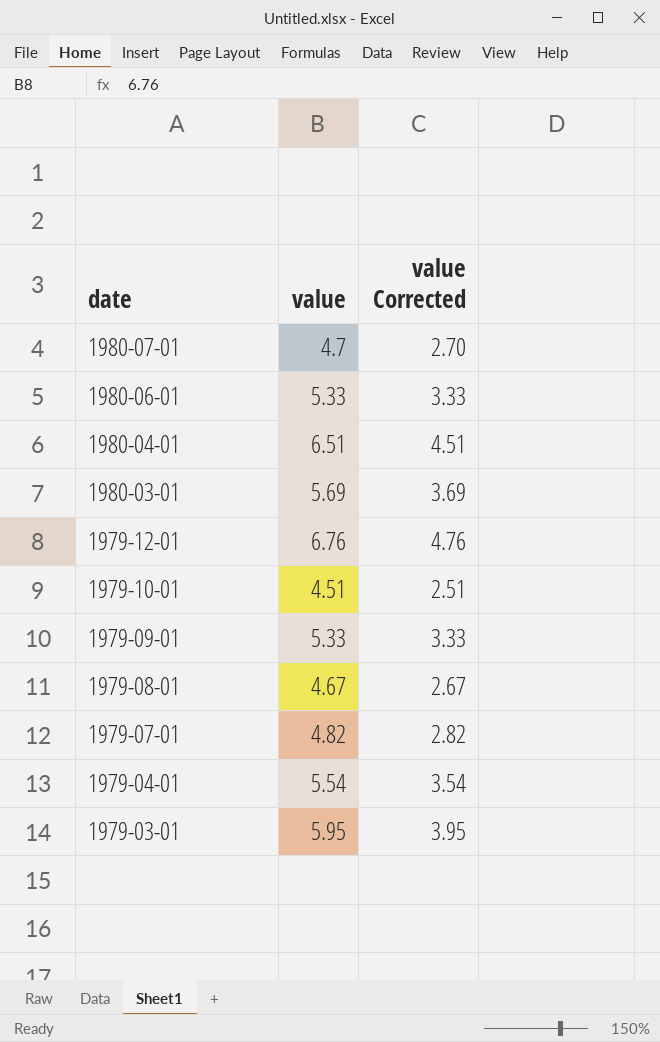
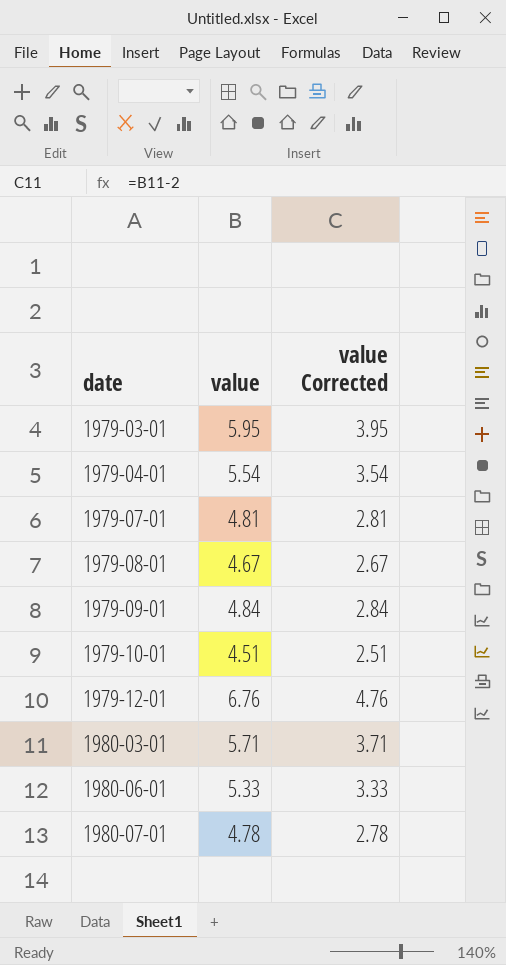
row order: date descending -> date ascending
row 1980-04-01: 6.51 | 4.51 -> none
1979-07-01 | value: 4.82 -> 4.81
1979-07-01 | value Corrected: 2.82 -> 2.81
1979-09-01 | value: 5.33 -> 4.84
1979-09-01 | value Corrected: 3.33 -> 2.84
1980-03-01 | value: 5.69 -> 5.71
1980-03-01 | value Corrected: 3.69 -> 3.71
1980-07-01 | value: 4.7 -> 4.78
1980-07-01 | value Corrected: 2.70 -> 2.78

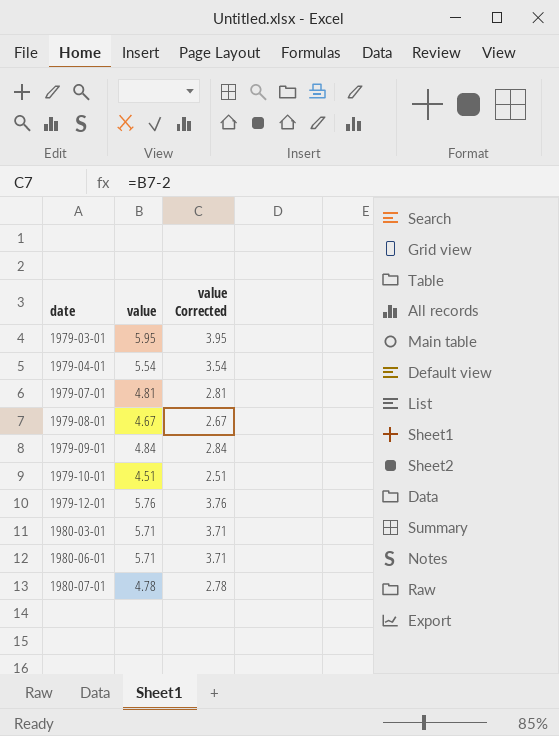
1979-12-01 | value: 6.76 -> 5.76
1979-12-01 | value Corrected: 4.76 -> 3.76
1980-06-01 | value: 5.33 -> 5.71
1980-06-01 | value Corrected: 3.33 -> 3.71

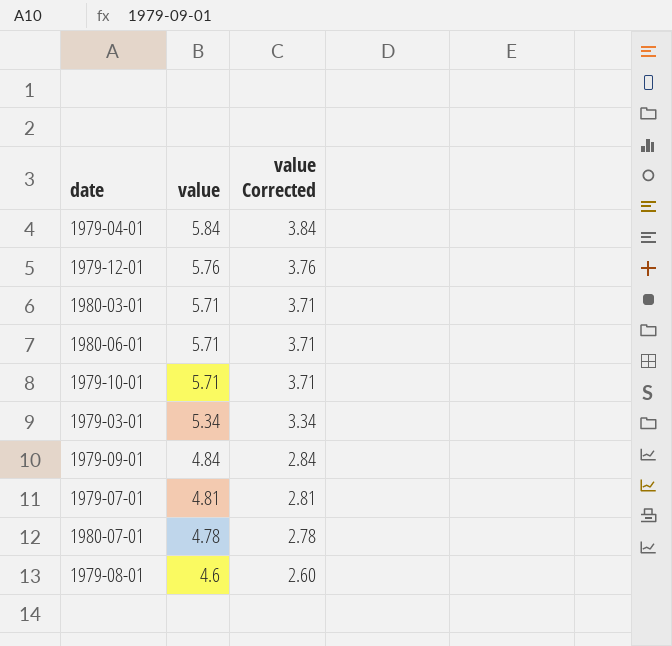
row order: date ascending -> value descending
1979-04-01 | value: 5.54 -> 5.84
1979-04-01 | value Corrected: 3.54 -> 3.84
1979-10-01 | value: 4.51 -> 5.71
1979-10-01 | value Corrected: 2.51 -> 3.71
1979-03-01 | value: 5.95 -> 5.34
1979-03-01 | value Corrected: 3.95 -> 3.34
1979-08-01 | value: 4.67 -> 4.6
1979-08-01 | value Corrected: 2.67 -> 2.60

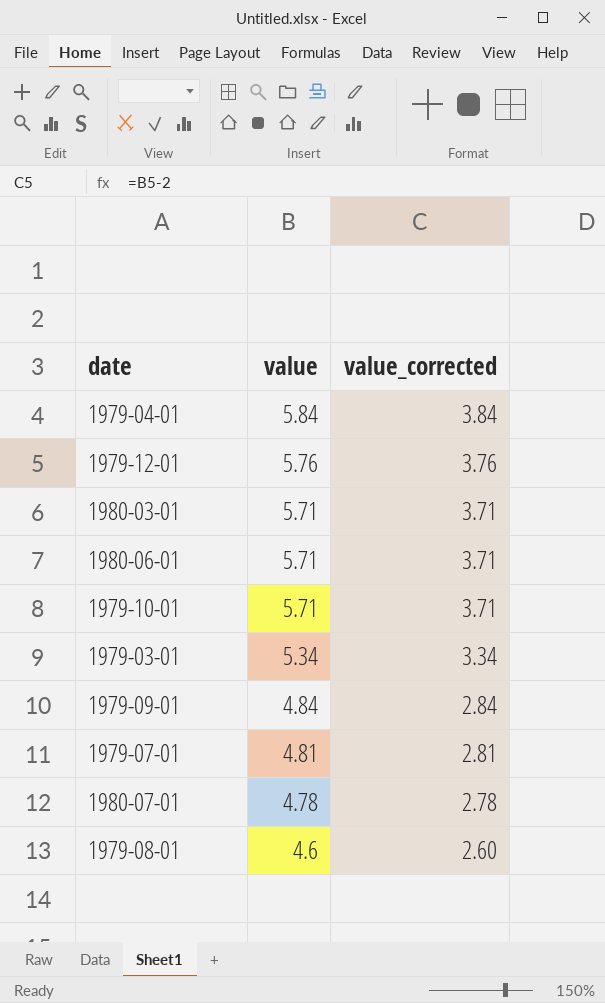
column name: value Corrected -> value_corrected

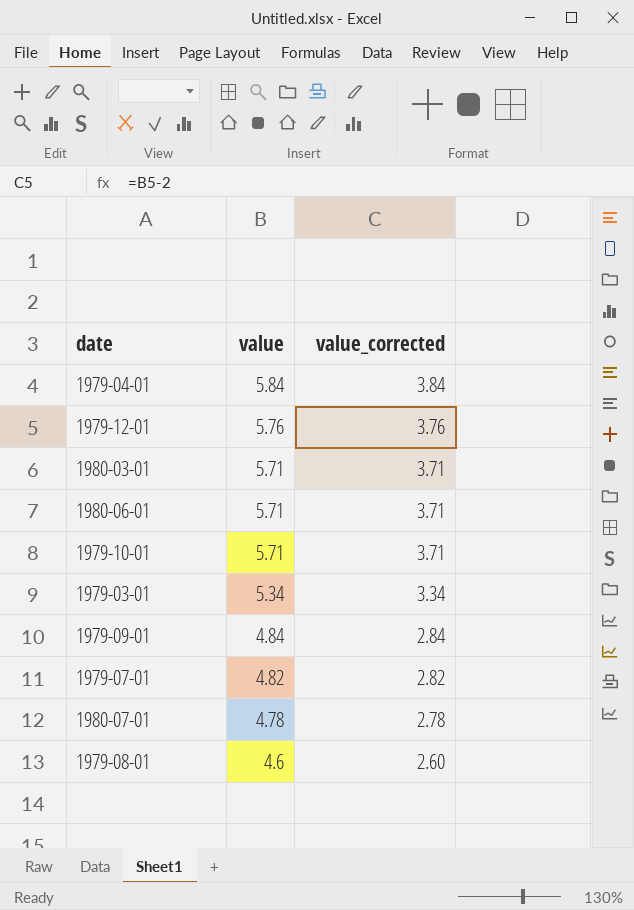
1979-07-01 | value: 4.81 -> 4.82
1979-07-01 | value_corrected: 2.81 -> 2.82

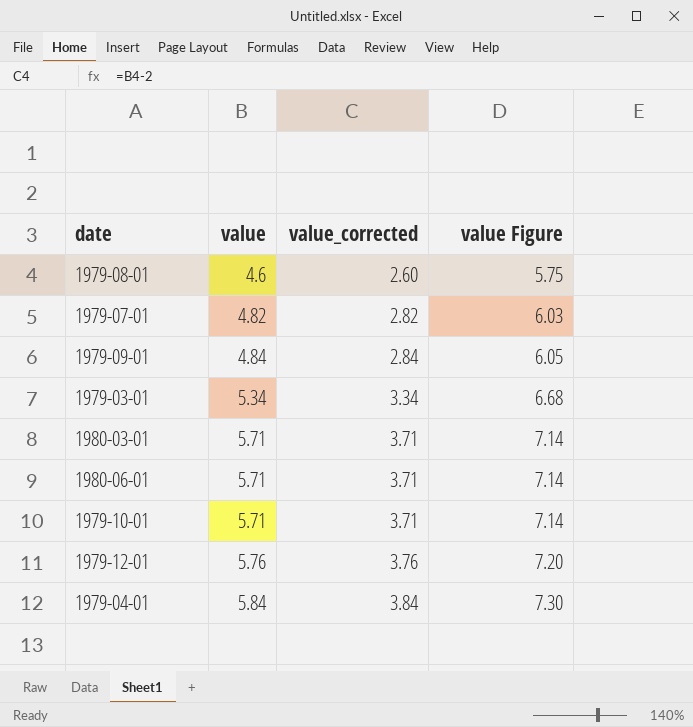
row order: value descending -> value ascending
column value Figure | formula: none -> [value] * 1.25
row 1980-07-01: 4.78 | 2.78 -> none

